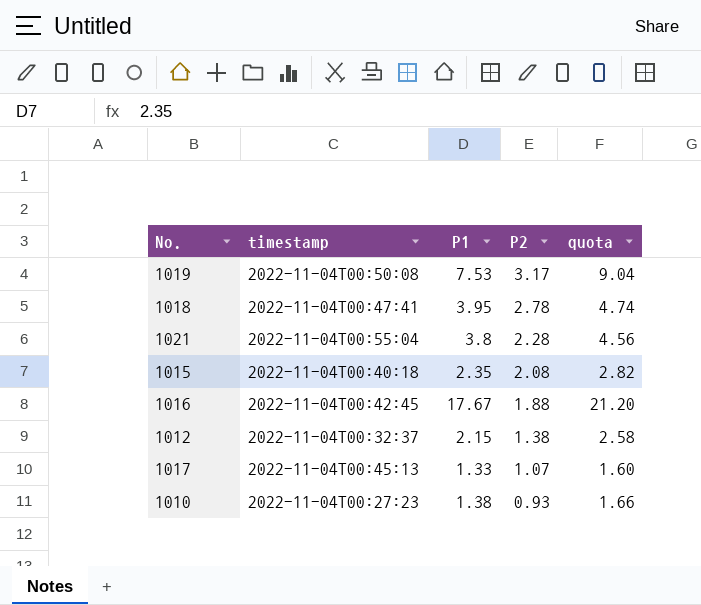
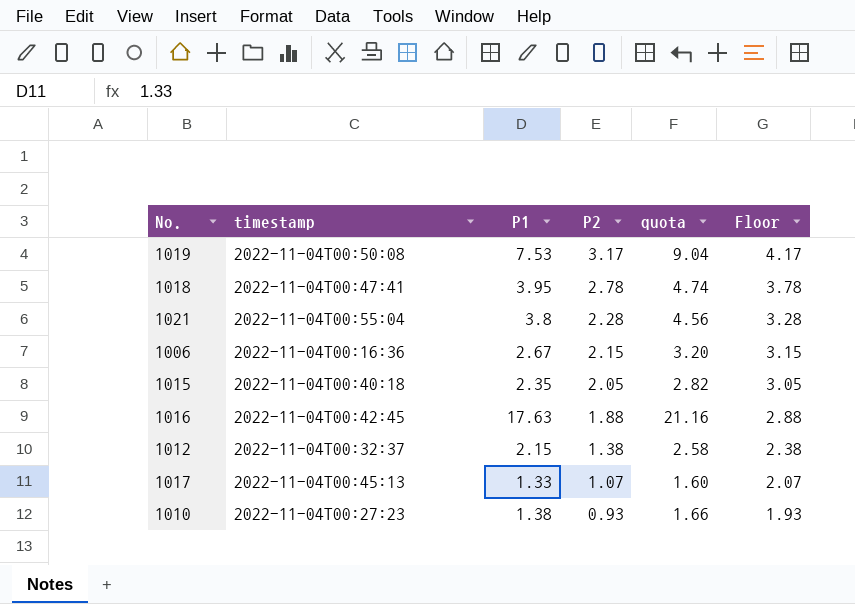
column Floor | formula: none -> [P2] + 1
row 1006: none -> 2022-11-04T00:16:36 | 2.67 | 2.15 | 3.20 | 3.15
1015 | P2: 2.08 -> 2.05
1016 | P1: 17.67 -> 17.63
1016 | quota: 21.20 -> 21.16

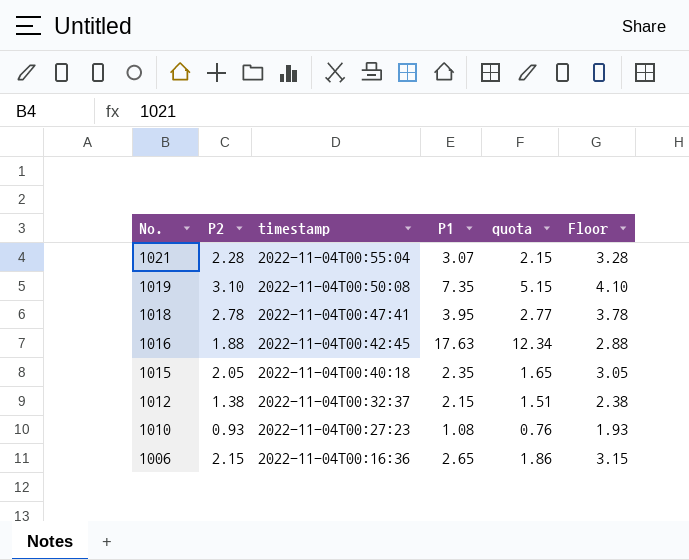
row order: P2 descending -> No. descending
column P2 | position: 4 -> 2
column quota | formula: [P1] * 1.2 -> [P1] * 0.7
row 1017: 2022-11-04T00:45:13 | 1.33 | 1.07 | 1.60 | 2.07 -> none
1021 | P1: 3.8 -> 3.07
1019 | P2: 3.17 -> 3.10
1019 | P1: 7.53 -> 7.35
1019 | Floor: 4.17 -> 4.10
1010 | P1: 1.38 -> 1.08
1006 | P1: 2.67 -> 2.65

